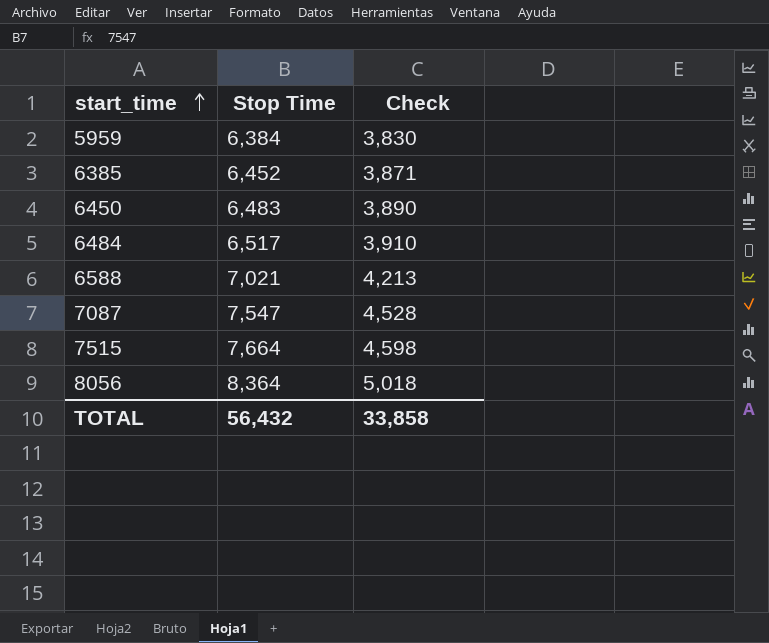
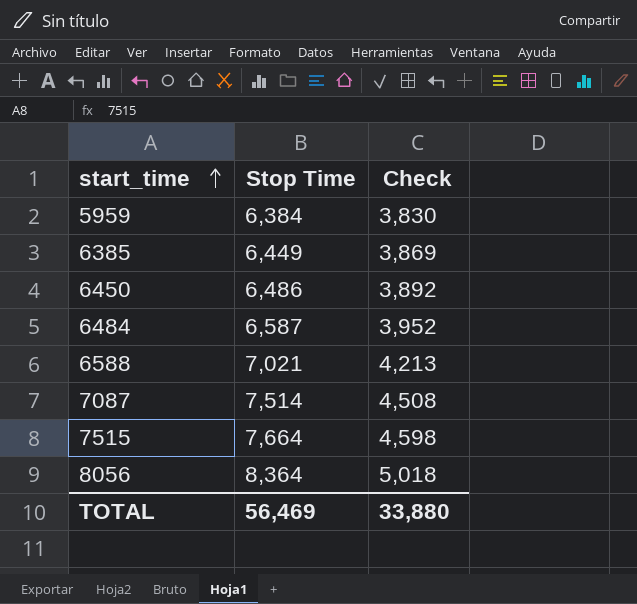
6385 | Stop Time: 6,452 -> 6,449
6385 | Check: 3,871 -> 3,869
6450 | Stop Time: 6,483 -> 6,486
6450 | Check: 3,890 -> 3,892
6484 | Stop Time: 6,517 -> 6,587
6484 | Check: 3,910 -> 3,952
7087 | Stop Time: 7,547 -> 7,514
7087 | Check: 4,528 -> 4,508
TOTAL | Stop Time: 56,432 -> 56,469
TOTAL | Check: 33,858 -> 33,880

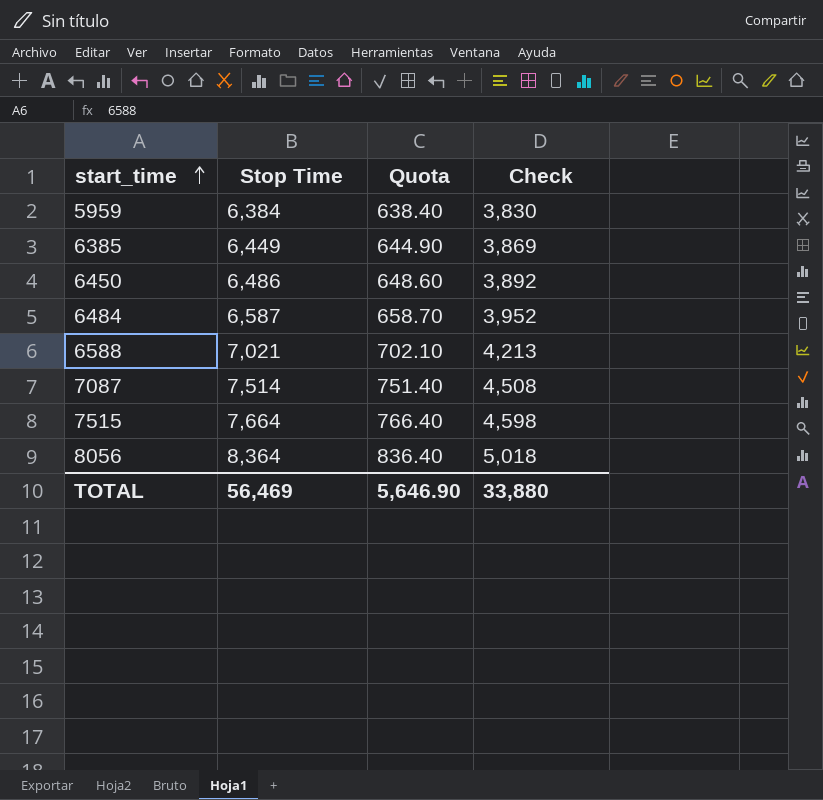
column Quota | formula: none -> [Stop Time] * 0.1

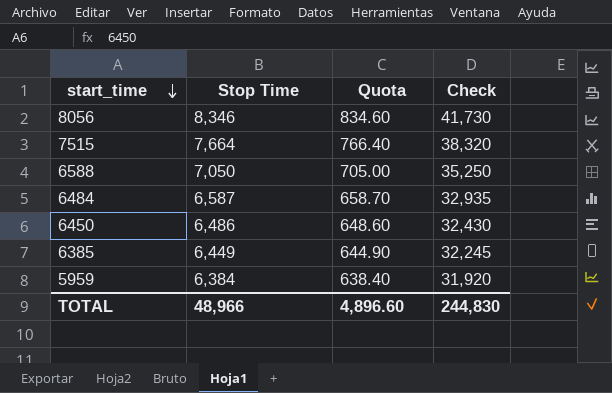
row order: start_time ascending -> start_time descending
column Check | formula: [Stop Time] * 0.6 -> [Stop Time] * 5
row 7087: 7,514 | 751.40 | 4,508 -> none
8056 | Stop Time: 8,364 -> 8,346
8056 | Quota: 836.40 -> 834.60
6588 | Stop Time: 7,021 -> 7,050
6588 | Quota: 702.10 -> 705.00
TOTAL | Stop Time: 56,469 -> 48,966
TOTAL | Quota: 5,646.90 -> 4,896.60
TOTAL | Check: 33,880 -> 244,830

